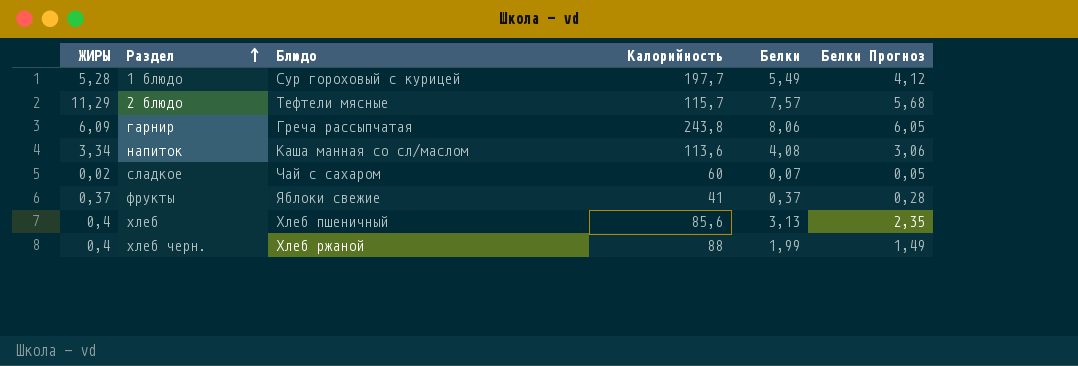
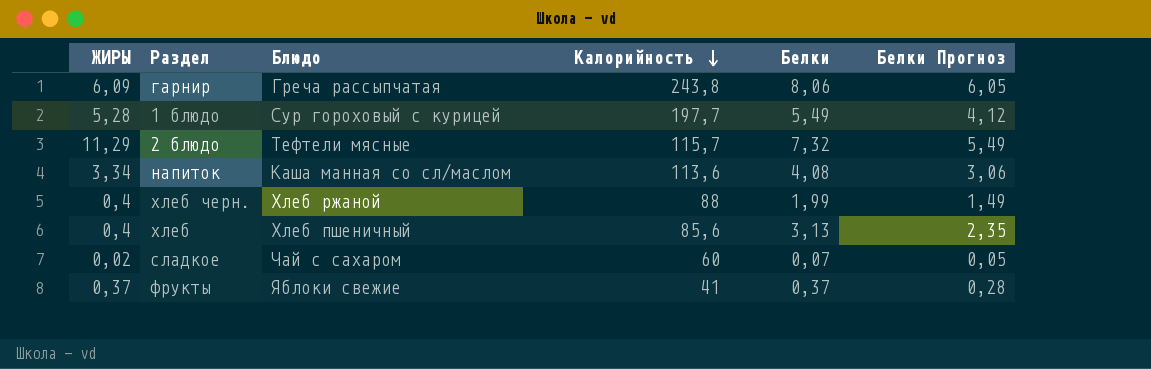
row order: Раздел ascending -> Калорийность descending
2 блюдо | Белки: 7,57 -> 7,32
2 блюдо | Белки Прогноз: 5,68 -> 5,49

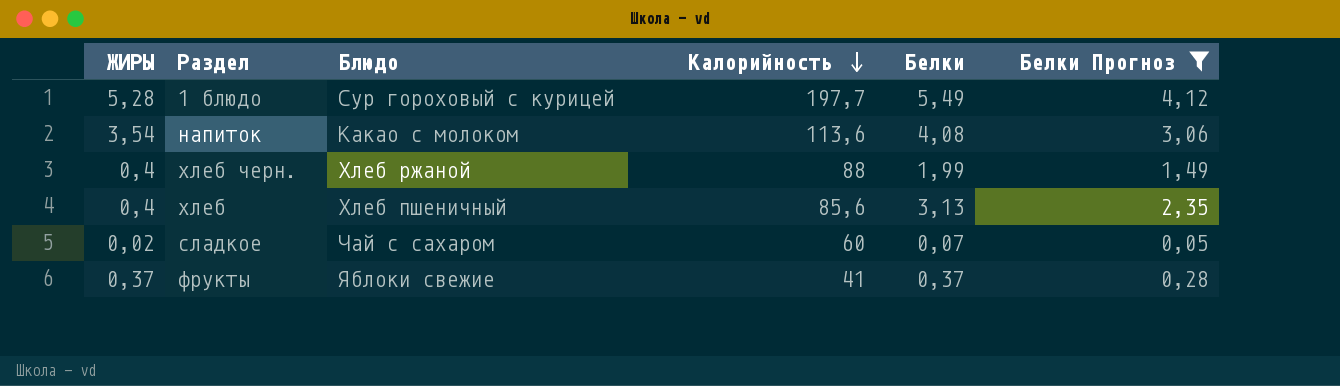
filter: none -> Белки Прогноз <= 4,12
напиток | ЖИРЫ: 3,34 -> 3,54
напиток | Блюдо: Каша манная со сл/маслом -> Какао с молоком

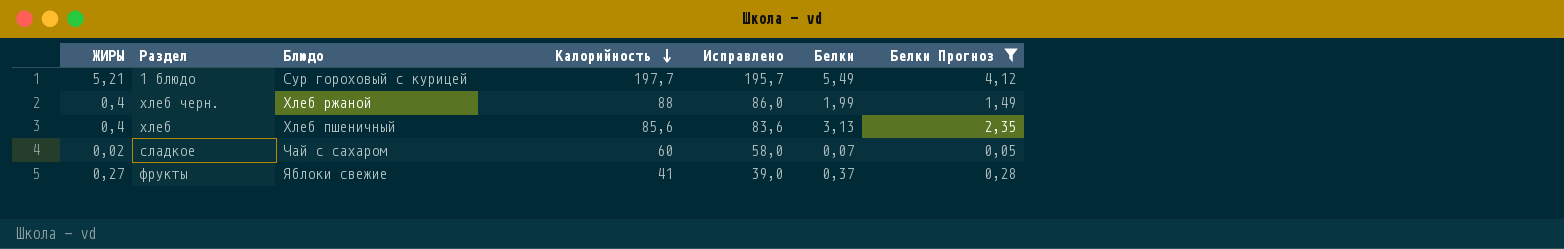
column Исправлено | formula: none -> [Калорийность] - 2
row напиток: 3,54 | Какао с молоком | 113,6 | 4,08 | 3,06 -> none
1 блюдо | ЖИРЫ: 5,28 -> 5,21
фрукты | ЖИРЫ: 0,37 -> 0,27

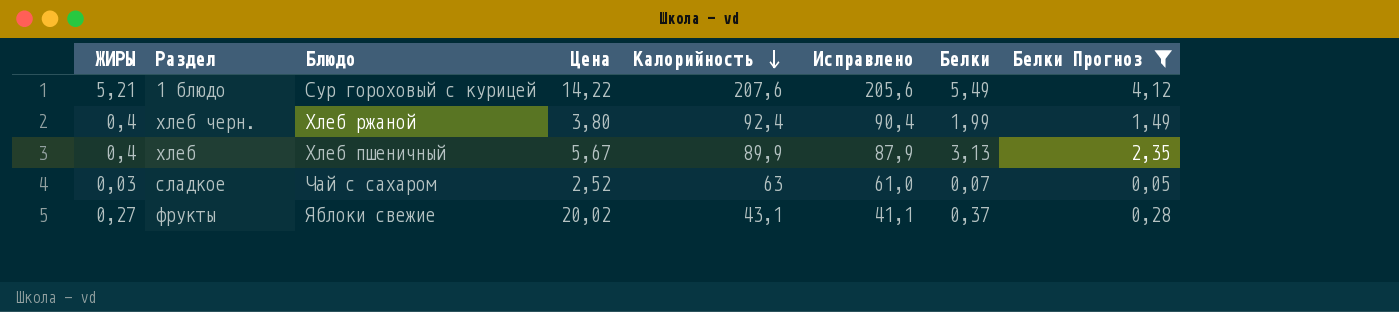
column Цена | position: none -> 4
1 блюдо | Калорийность: 197,7 -> 207,6
1 блюдо | Исправлено: 195,7 -> 205,6
хлеб черн. | Калорийность: 88 -> 92,4
хлеб черн. | Исправлено: 86,0 -> 90,4
хлеб | Калорийность: 85,6 -> 89,9
хлеб | Исправлено: 83,6 -> 87,9
сладкое | ЖИРЫ: 0,02 -> 0,03
сладкое | Калорийность: 60 -> 63
сладкое | Исправлено: 58,0 -> 61,0
фрукты | Калорийность: 41 -> 43,1
фрукты | Исправлено: 39,0 -> 41,1

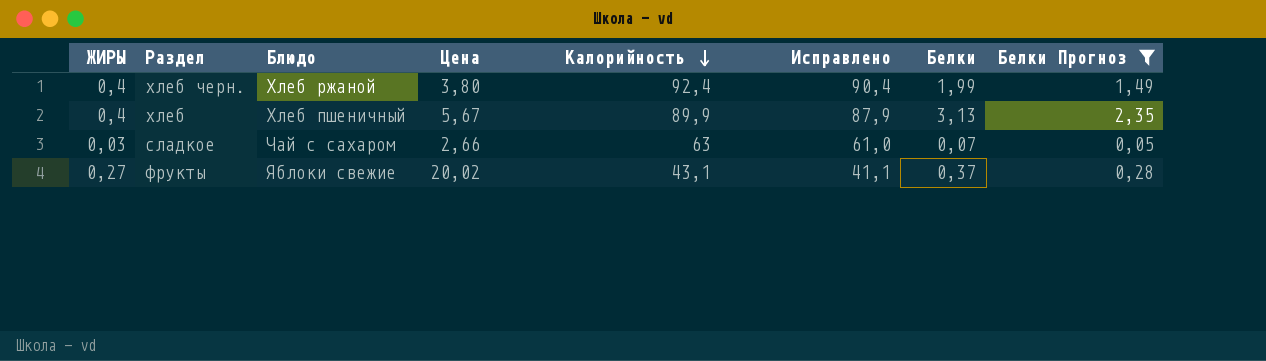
row 1 блюдо: 5,21 | Сур гороховый с курицей | 14,22 | 207,6 | 205,6 | 5,49 | 4,12 -> none
сладкое | Цена: 2,52 -> 2,66

